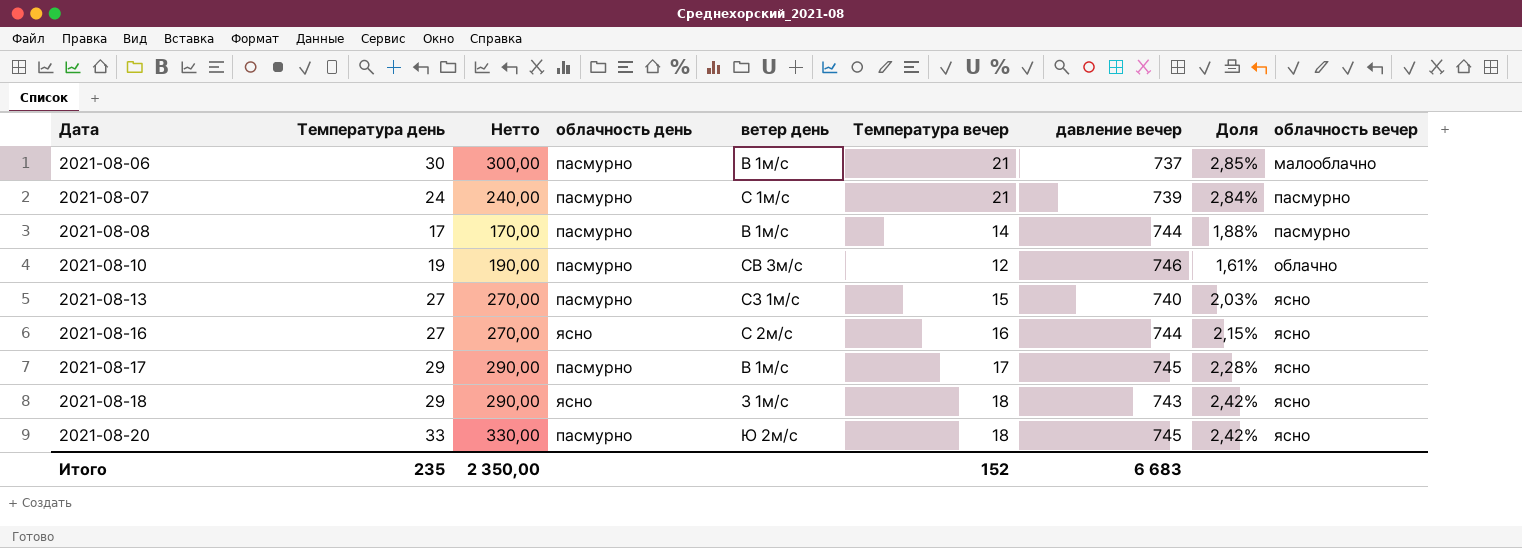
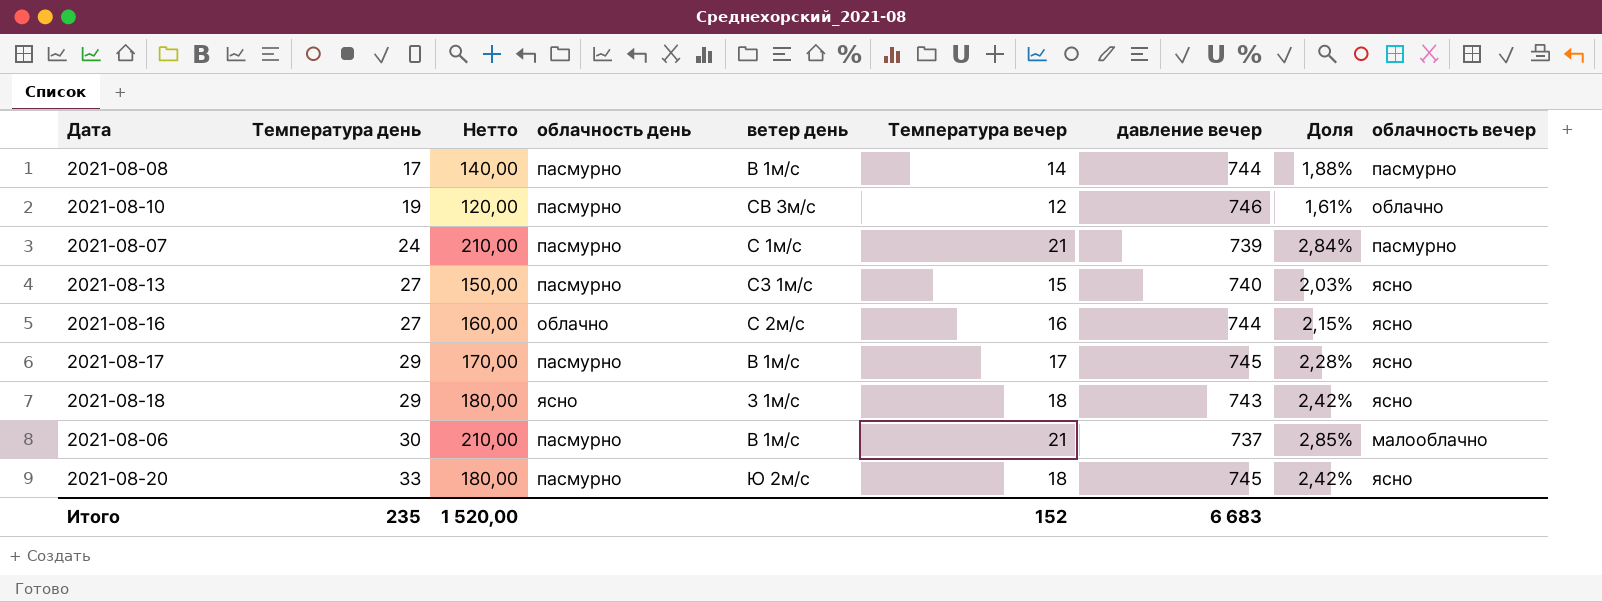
row order: Дата ascending -> Температура день ascending
column Нетто | formula: [Температура день] * 10 -> [Температура вечер] * 10
2021-08-16 | облачность день: ясно -> облачно
Итого | Нетто: 2 350,00 -> 1 520,00

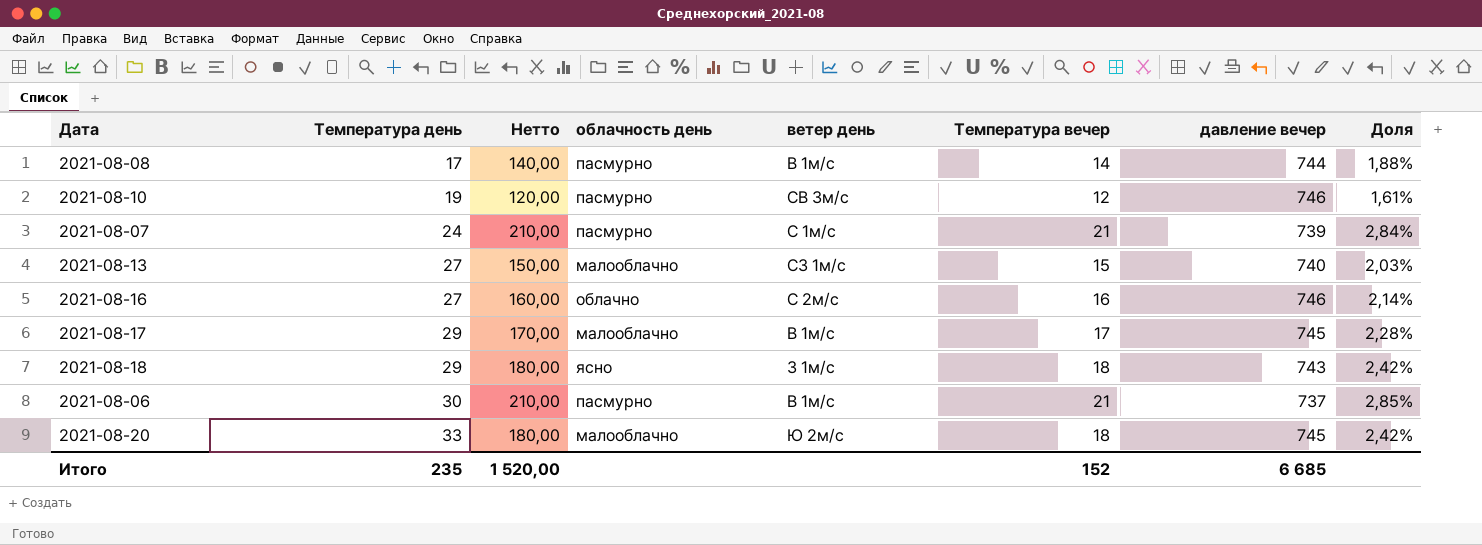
column облачность вечер | position: 9 -> none
2021-08-13 | облачность день: пасмурно -> малооблачно
2021-08-16 | давление вечер: 744 -> 746
2021-08-16 | Доля: 2,15% -> 2,14%
2021-08-17 | облачность день: пасмурно -> малооблачно
2021-08-20 | облачность день: пасмурно -> малооблачно
Итого | давление вечер: 6 683 -> 6 685

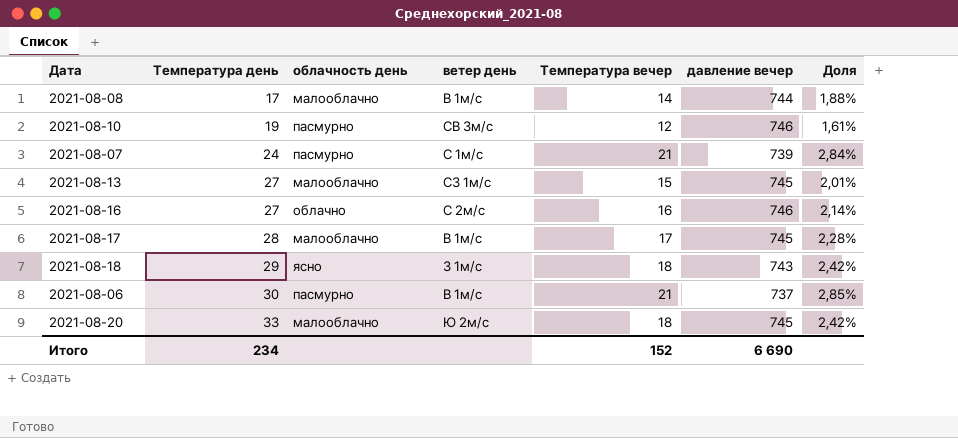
column Нетто | formula: [Температура вечер] * 10 -> none
2021-08-08 | облачность день: пасмурно -> малооблачно
2021-08-13 | давление вечер: 740 -> 745
2021-08-13 | Доля: 2,03% -> 2,01%
2021-08-17 | Температура день: 29 -> 28
Итого | Температура день: 235 -> 234
Итого | давление вечер: 6 685 -> 6 690

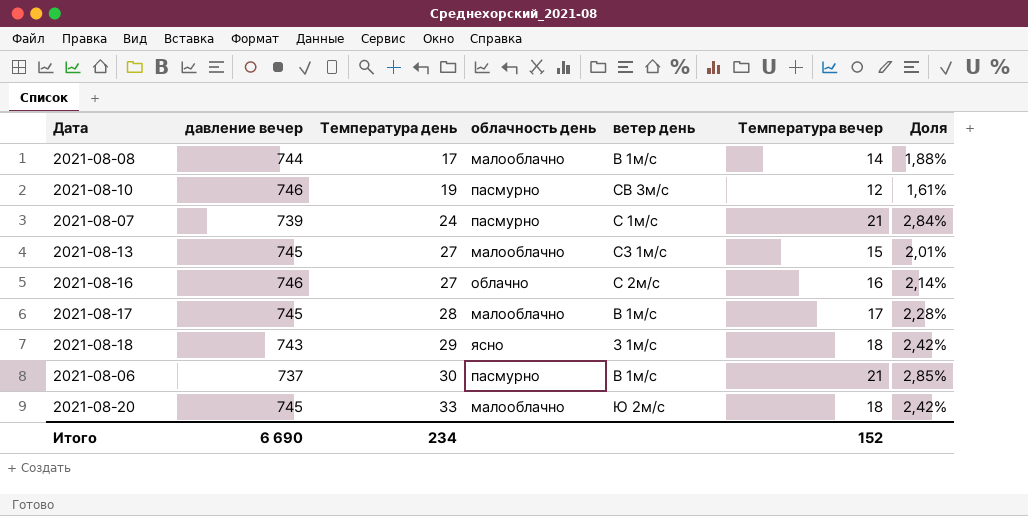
column давление вечер | position: 6 -> 2

